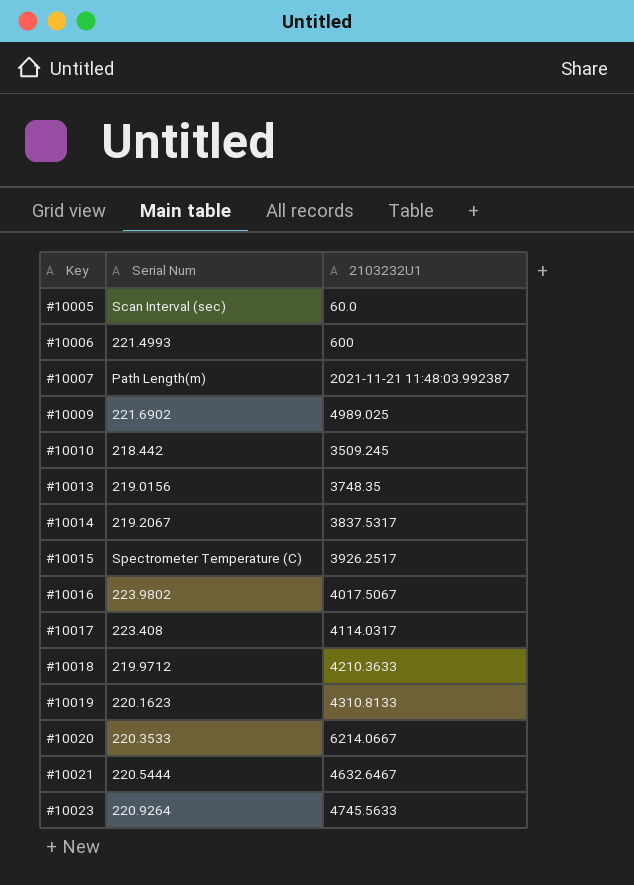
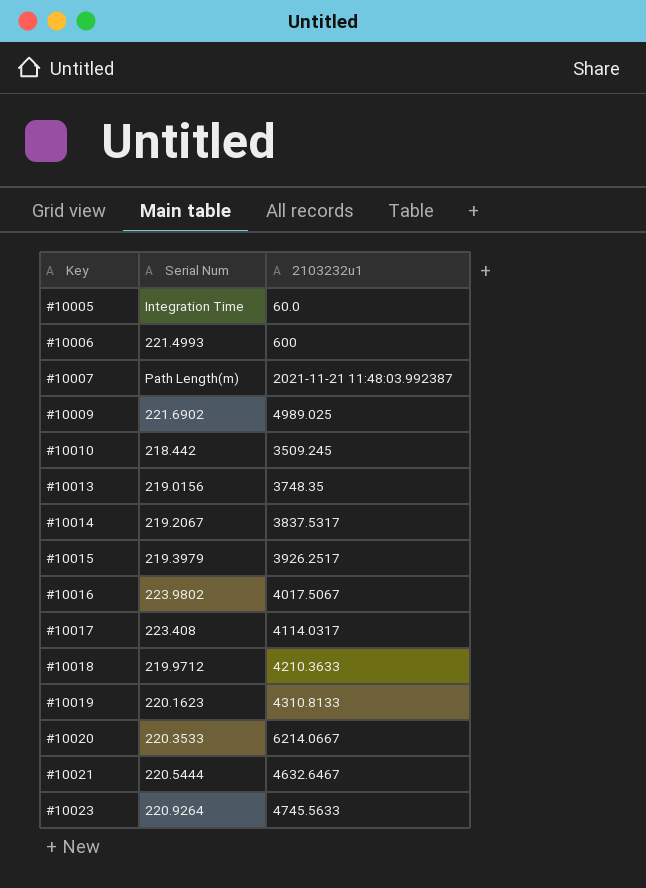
column name: 2103232U1 -> 2103232u1
#10005 | Serial Num: Scan Interval (sec) -> Integration Time
#10015 | Serial Num: Spectrometer Temperature (C) -> 219.3979

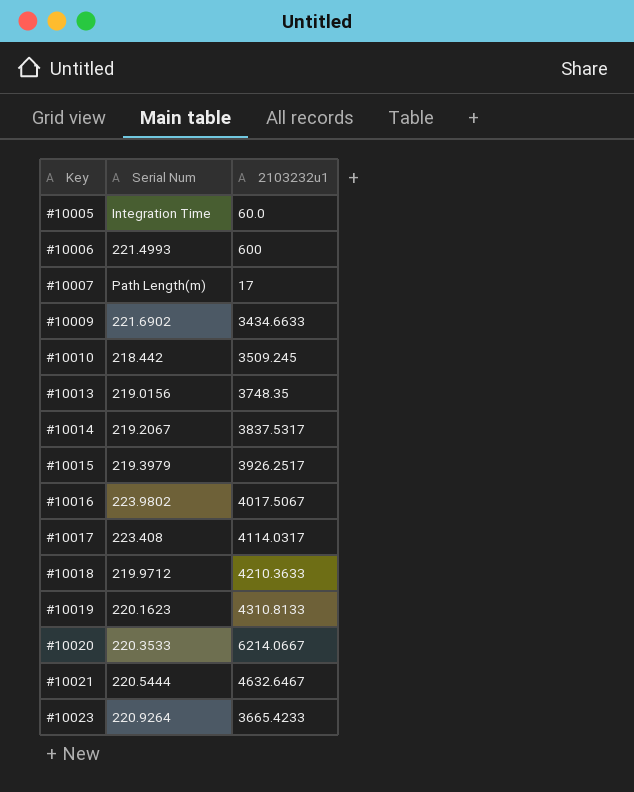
#10007 | 2103232u1: 2021-11-21 11:48:03.992387 -> 17
#10009 | 2103232u1: 4989.025 -> 3434.6633
#10023 | 2103232u1: 4745.5633 -> 3665.4233

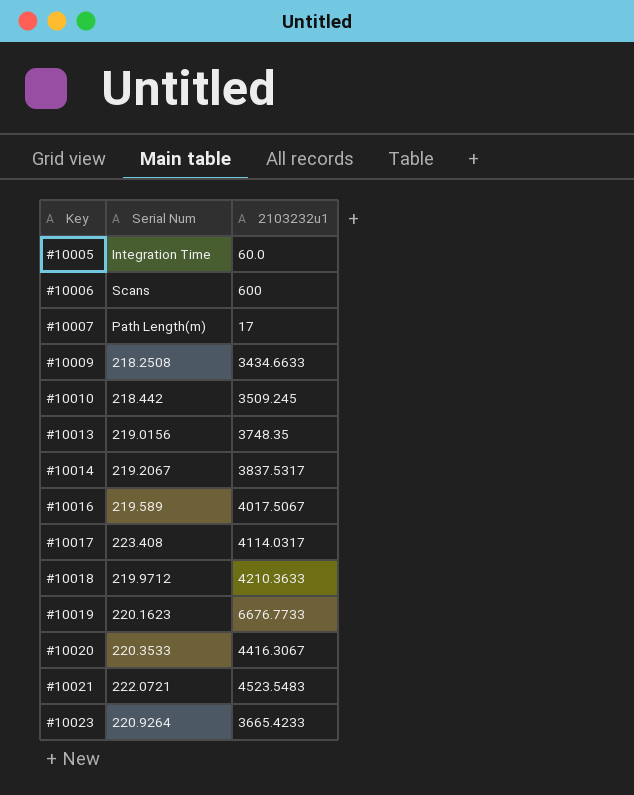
row #10015: 219.3979 | 3926.2517 -> none
#10006 | Serial Num: 221.4993 -> Scans
#10009 | Serial Num: 221.6902 -> 218.2508
#10016 | Serial Num: 223.9802 -> 219.589
#10019 | 2103232u1: 4310.8133 -> 6676.7733
#10020 | 2103232u1: 6214.0667 -> 4416.3067
#10021 | Serial Num: 220.5444 -> 222.0721
#10021 | 2103232u1: 4632.6467 -> 4523.5483

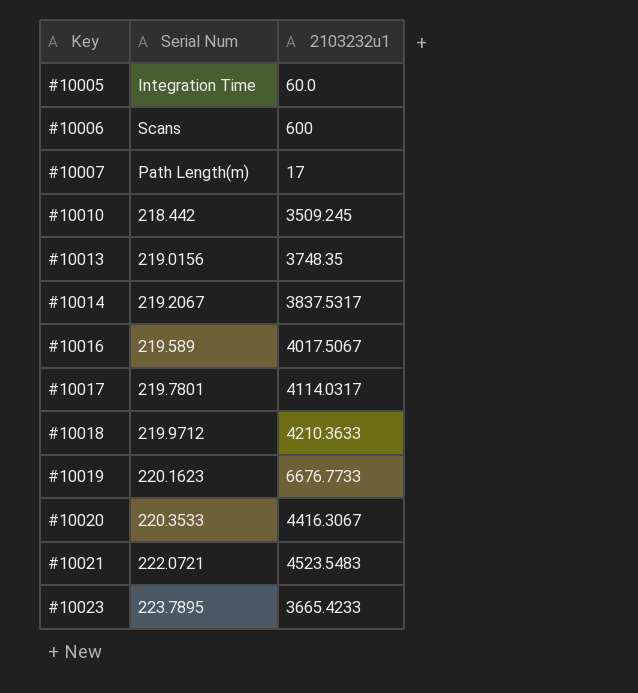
row #10009: 218.2508 | 3434.6633 -> none
#10017 | Serial Num: 223.408 -> 219.7801
#10023 | Serial Num: 220.9264 -> 223.7895

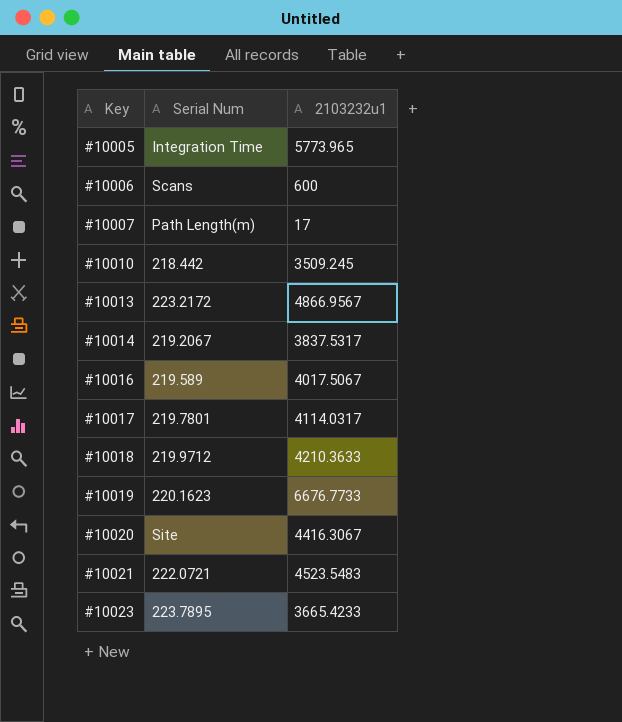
#10005 | 2103232u1: 60.0 -> 5773.965
#10013 | Serial Num: 219.0156 -> 223.2172
#10013 | 2103232u1: 3748.35 -> 4866.9567
#10020 | Serial Num: 220.3533 -> Site

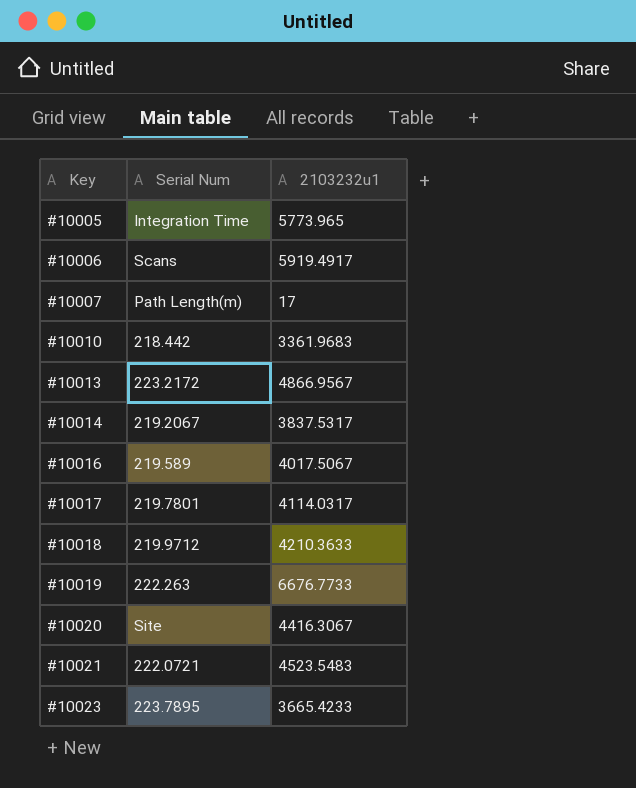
#10006 | 2103232u1: 600 -> 5919.4917
#10010 | 2103232u1: 3509.245 -> 3361.9683
#10019 | Serial Num: 220.1623 -> 222.263

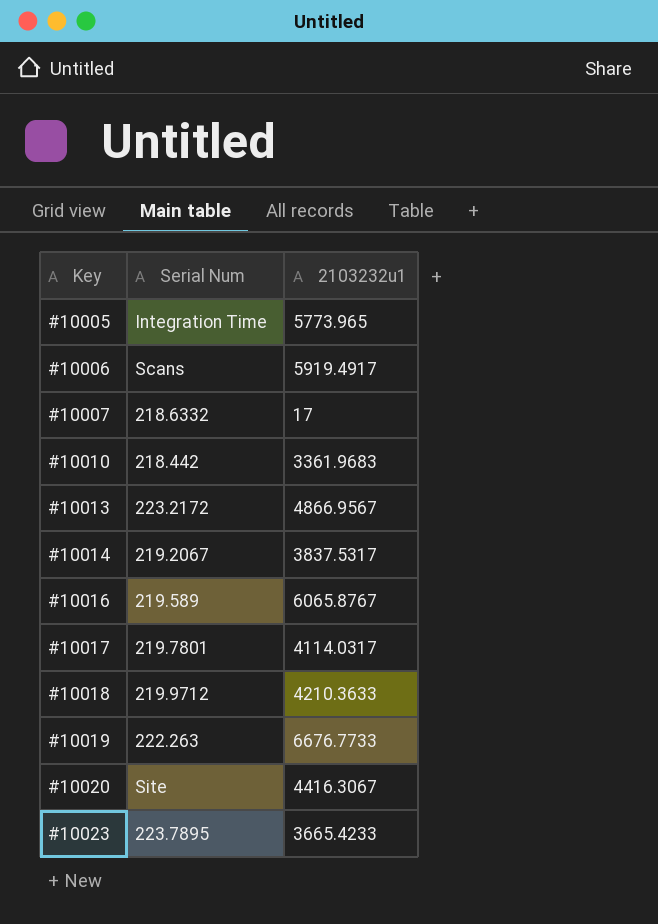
row #10021: 222.0721 | 4523.5483 -> none
#10007 | Serial Num: Path Length(m) -> 218.6332
#10016 | 2103232u1: 4017.5067 -> 6065.8767

